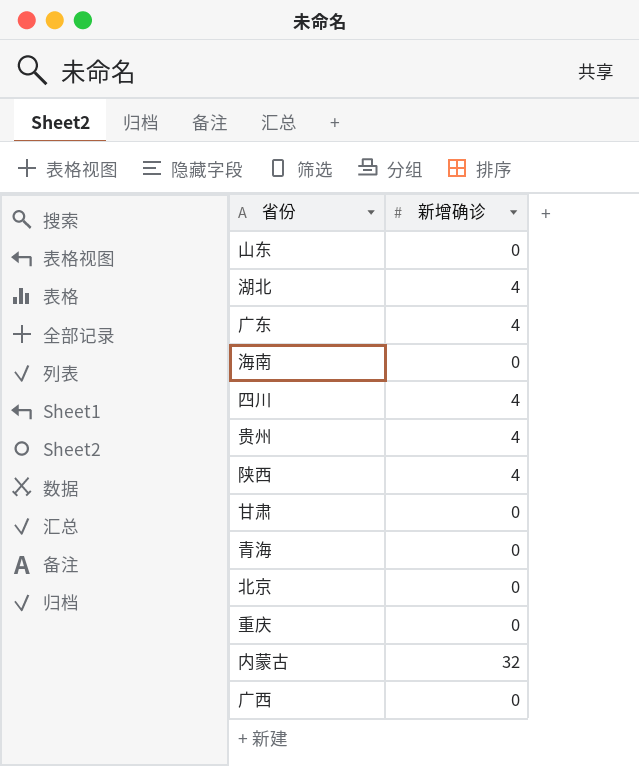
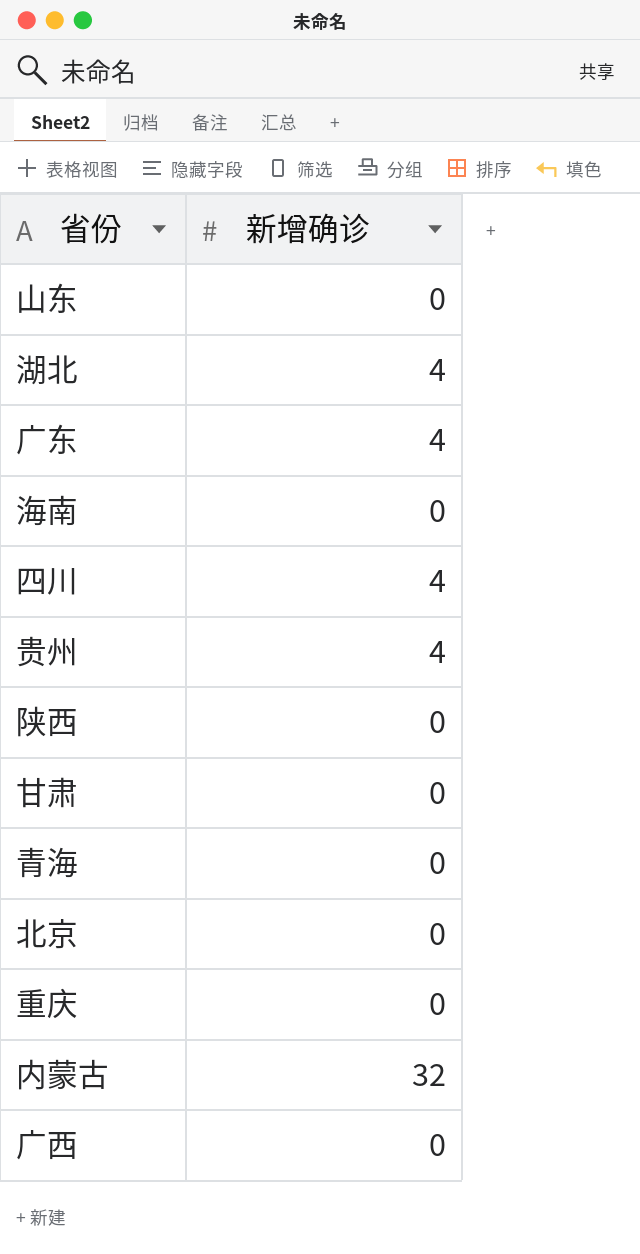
陕西 | 新增确诊: 4 -> 0

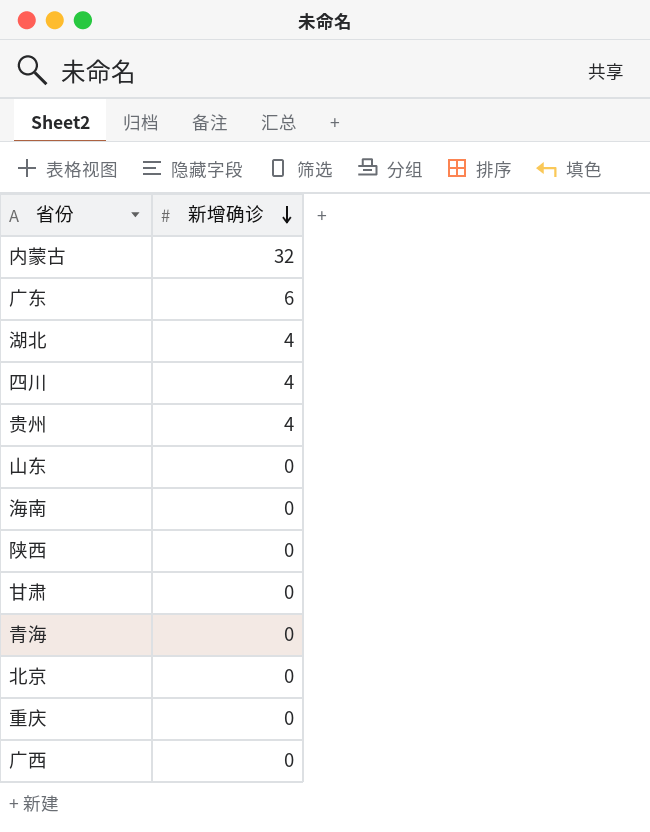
row order: none -> 新增确诊 descending
广东 | 新增确诊: 4 -> 6

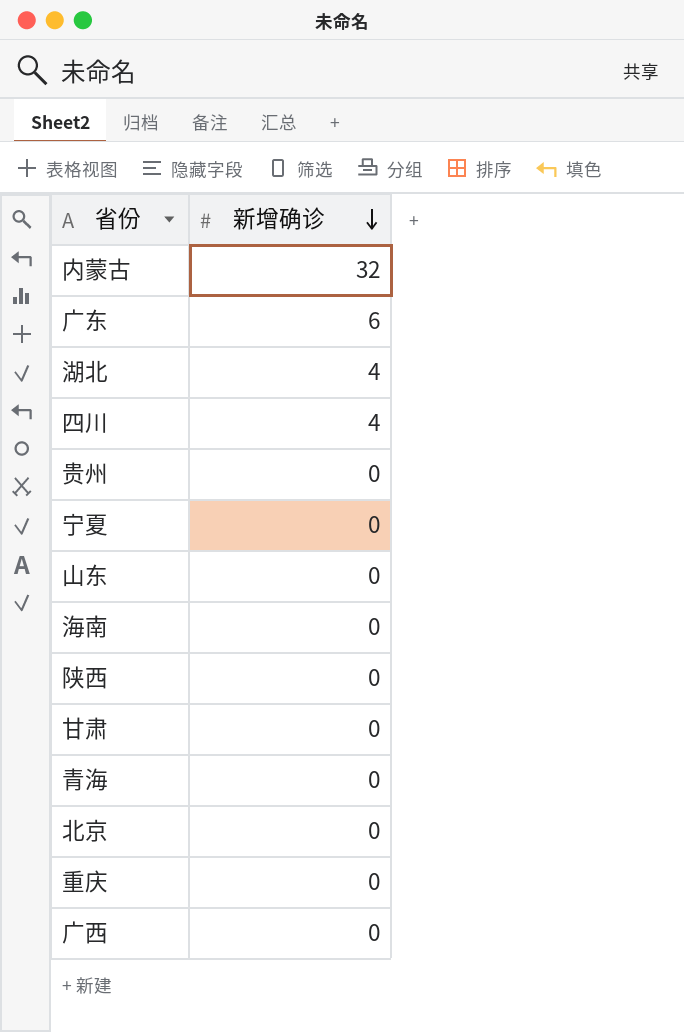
贵州 | 新增确诊: 4 -> 0
row 宁夏: none -> 0

